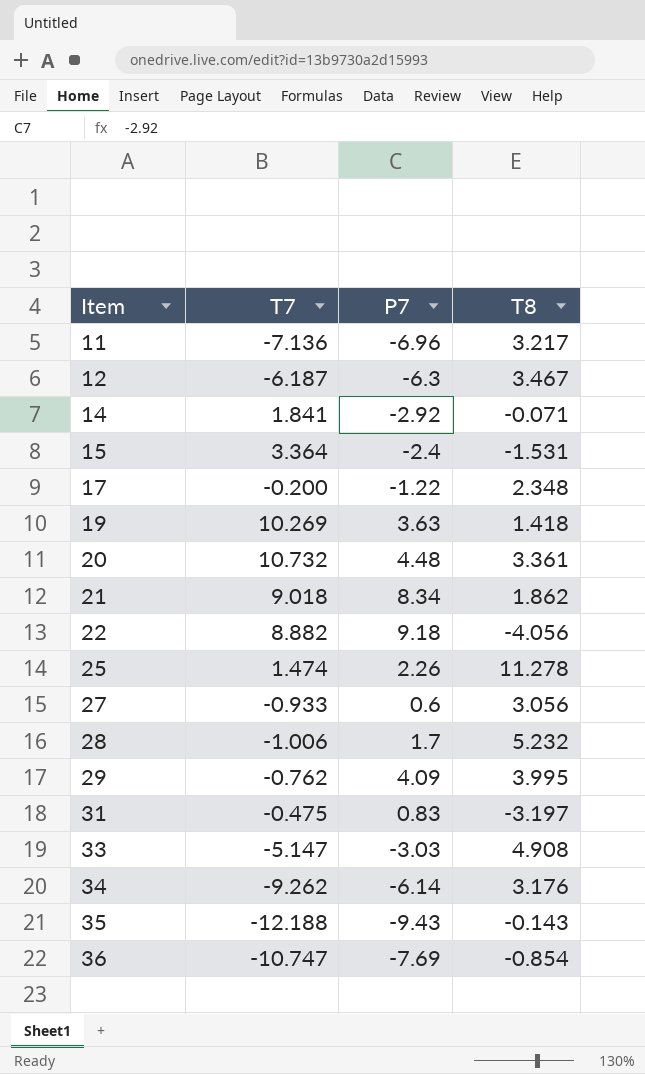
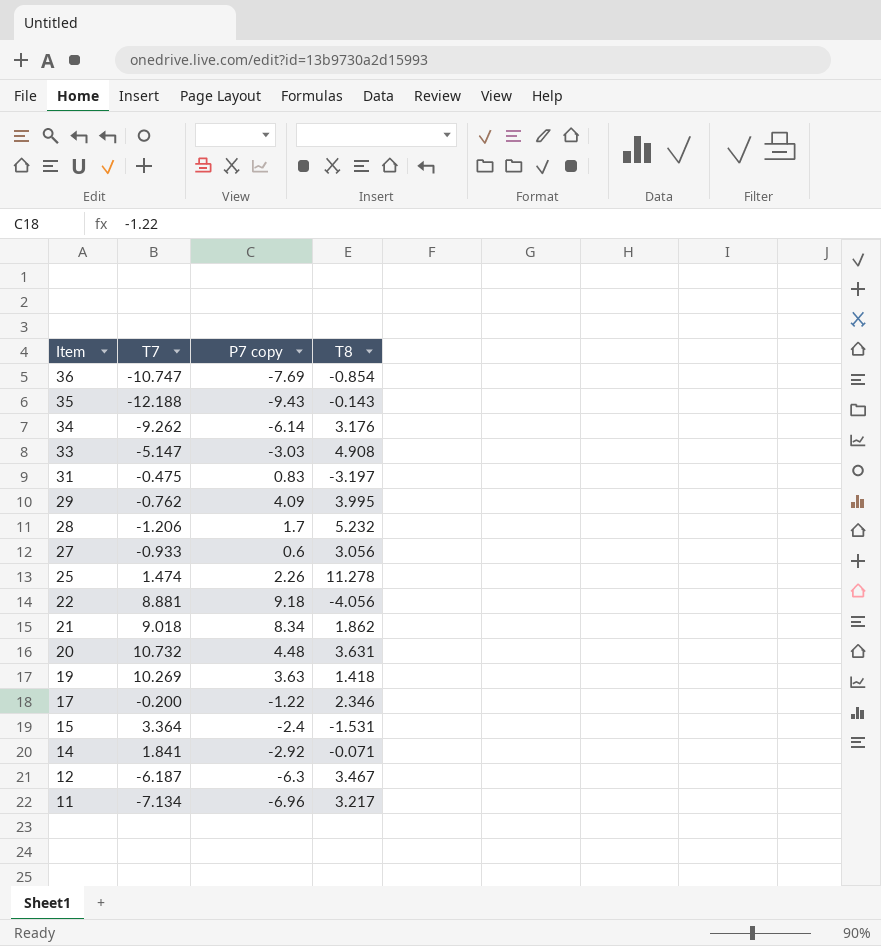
row order: Item ascending -> Item descending
column name: P7 -> P7 copy
28 | T7: -1.006 -> -1.206
22 | T7: 8.882 -> 8.881
20 | T8: 3.361 -> 3.631
17 | T8: 2.348 -> 2.346
11 | T7: -7.136 -> -7.134

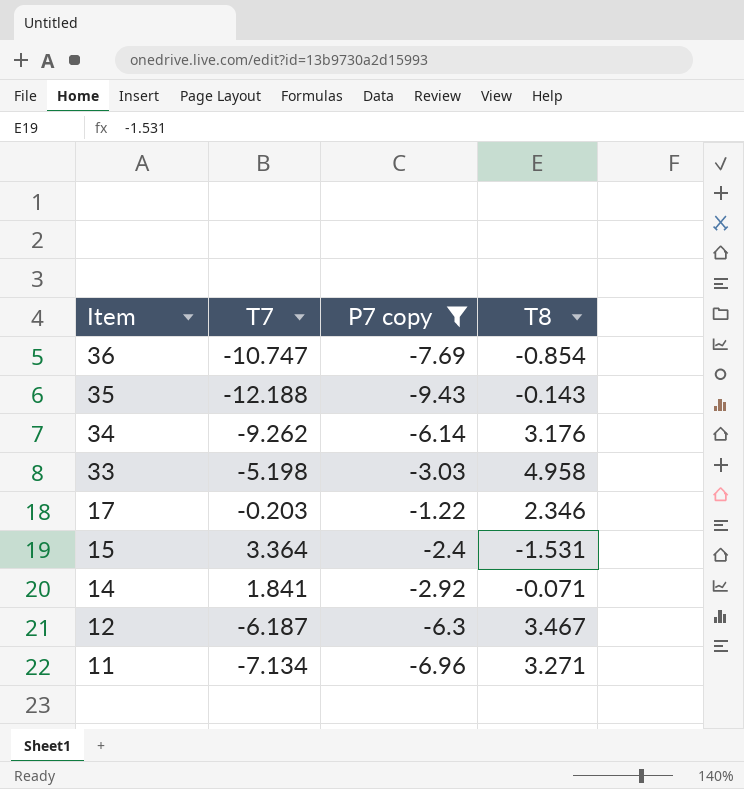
filter: none -> P7 copy <= -1.22
33 | T7: -5.147 -> -5.198
33 | T8: 4.908 -> 4.958
17 | T7: -0.200 -> -0.203
11 | T8: 3.217 -> 3.271

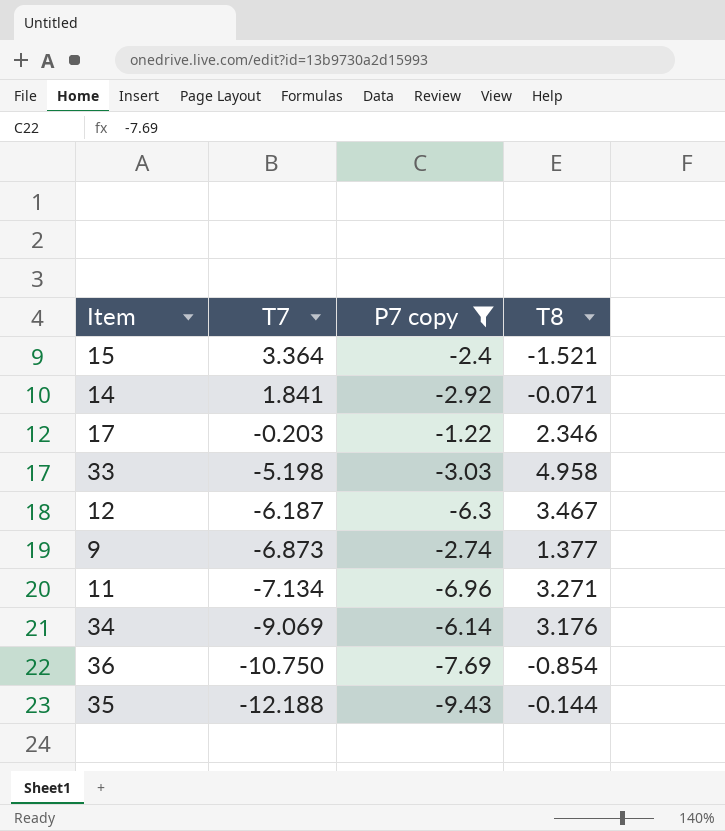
row order: Item descending -> T7 descending
15 | T8: -1.531 -> -1.521
row 9: none -> -6.873 | -2.74 | 1.377
34 | T7: -9.262 -> -9.069
36 | T7: -10.747 -> -10.750
35 | T8: -0.143 -> -0.144

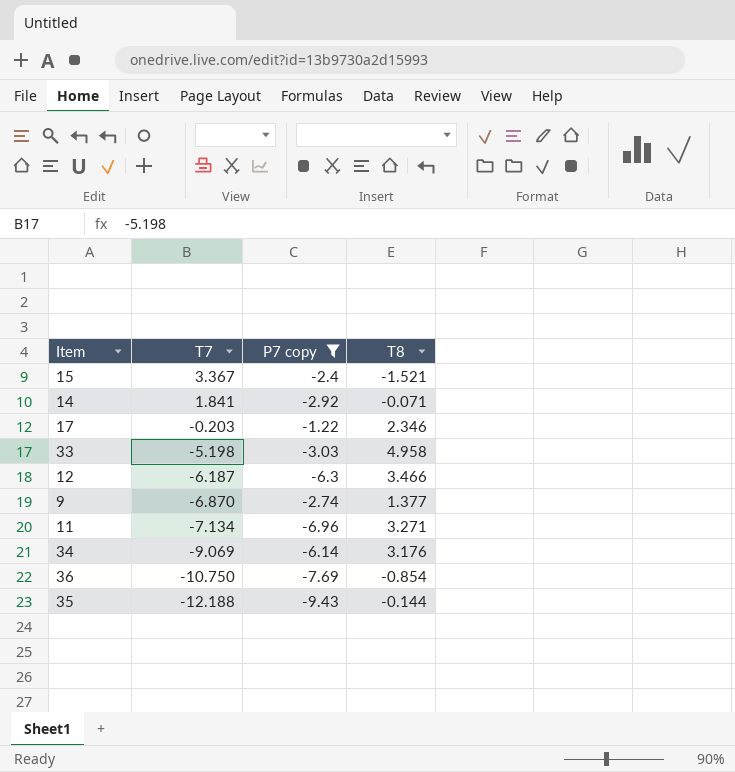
15 | T7: 3.364 -> 3.367
12 | T8: 3.467 -> 3.466
9 | T7: -6.873 -> -6.870

